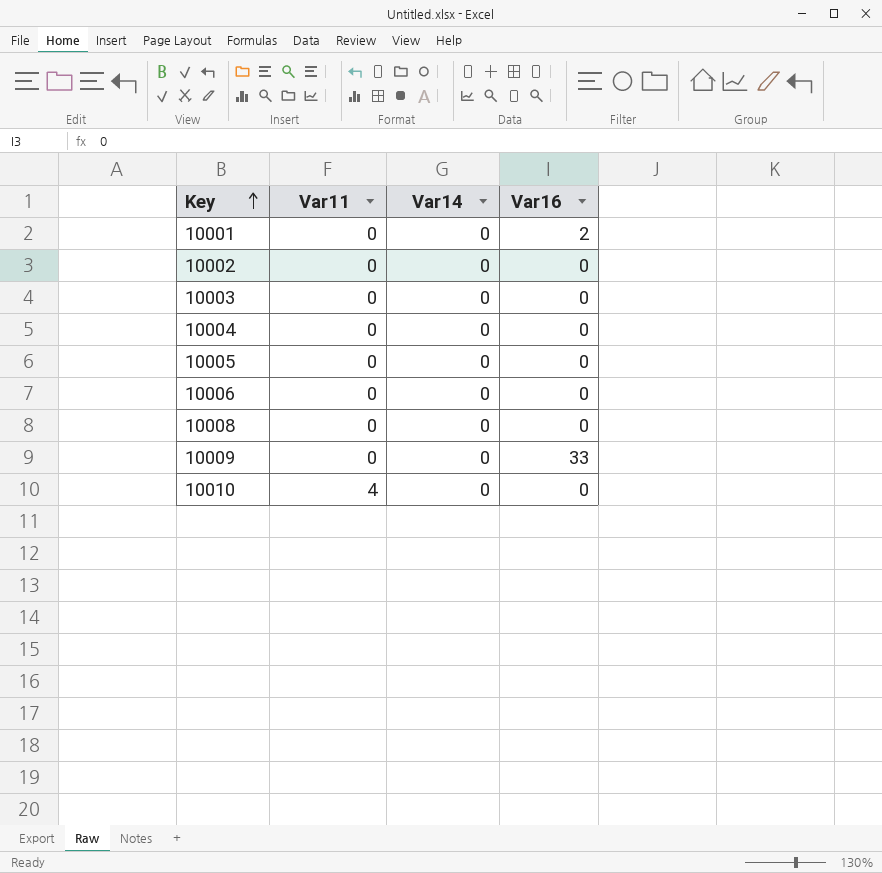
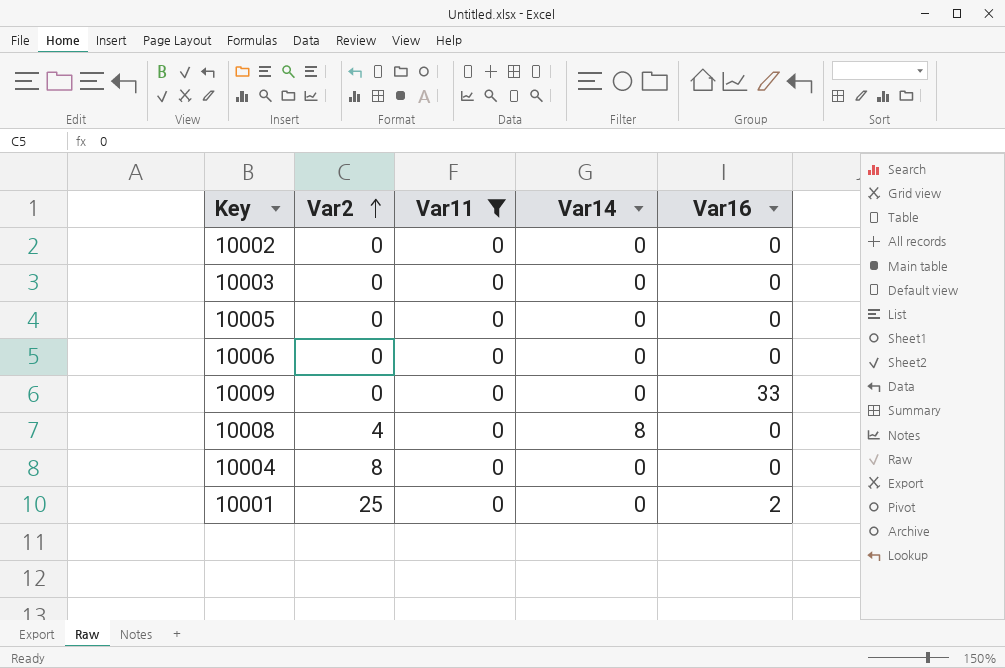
filter: none -> Var11 = 0
row order: Key ascending -> Var2 ascending
column Var2 | position: none -> 2
10008 | Var14: 0 -> 8

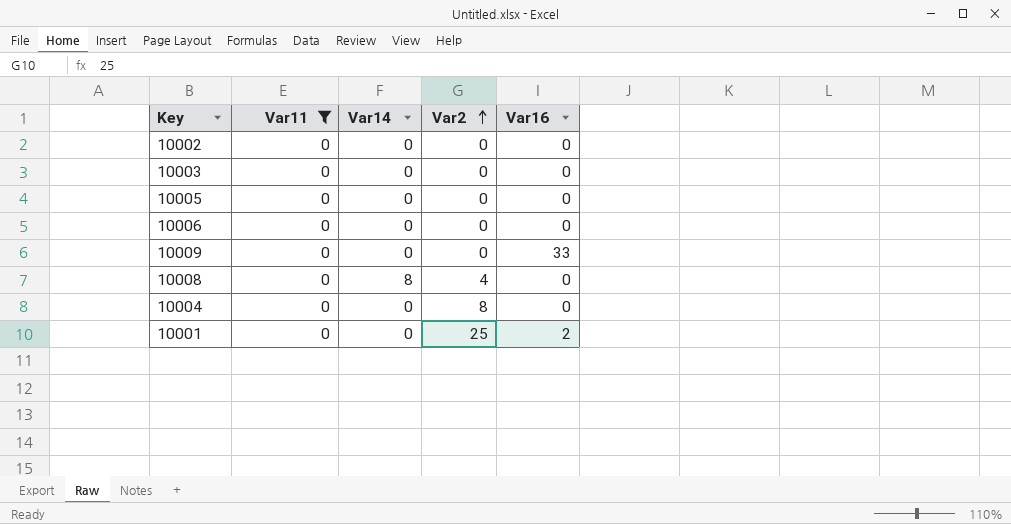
column Var2 | position: 2 -> 4

